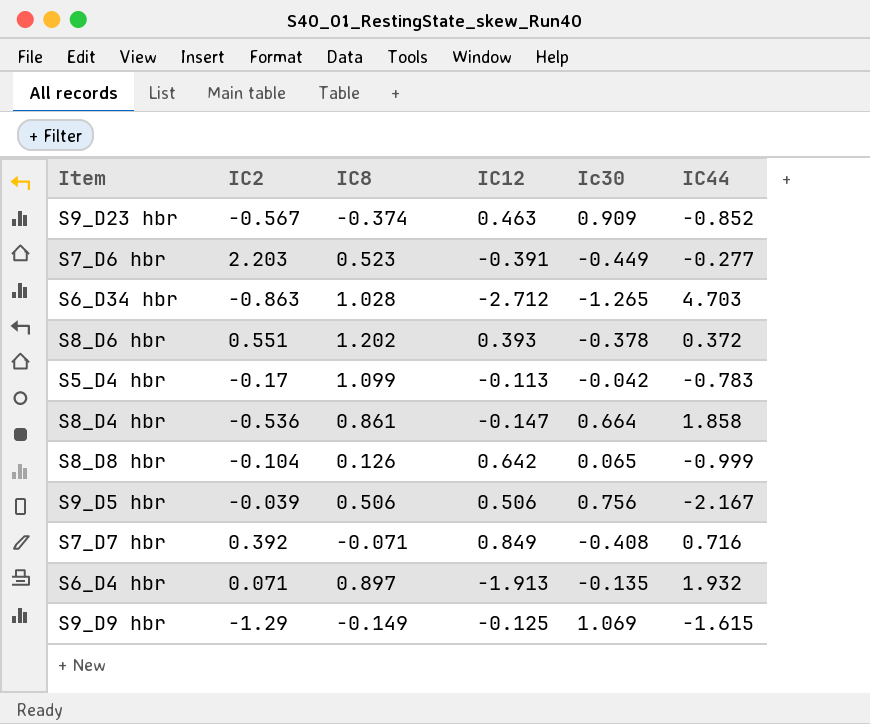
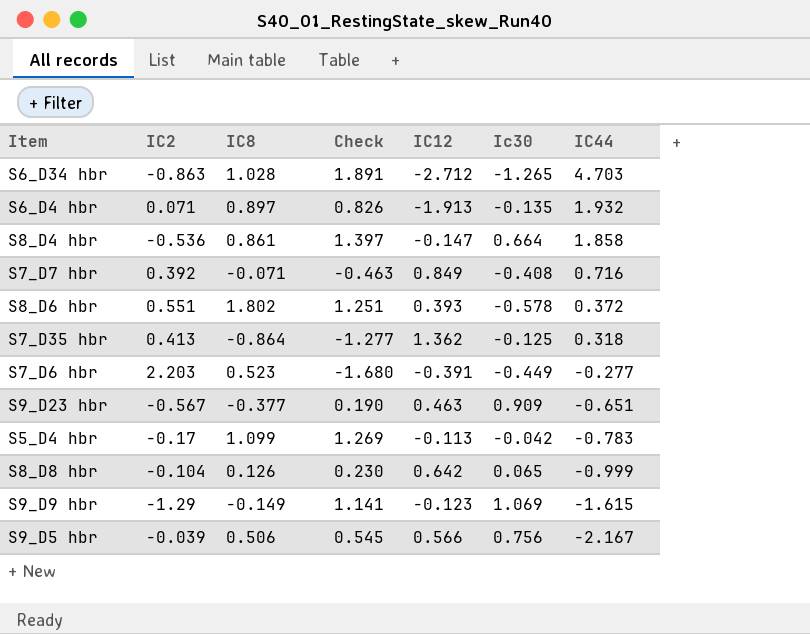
row order: none -> IC44 descending
column Check | formula: none -> [IC8] - [IC2]
S8_D6 hbr | IC8: 1.202 -> 1.802
S8_D6 hbr | Ic30: -0.378 -> -0.578
row S7_D35 hbr: none -> 0.413 | -0.864 | -1.277 | 1.362 | -0.125 | 0.318
S9_D23 hbr | IC8: -0.374 -> -0.377
S9_D23 hbr | IC44: -0.852 -> -0.651
S9_D9 hbr | IC12: -0.125 -> -0.123
S9_D5 hbr | IC12: 0.506 -> 0.566

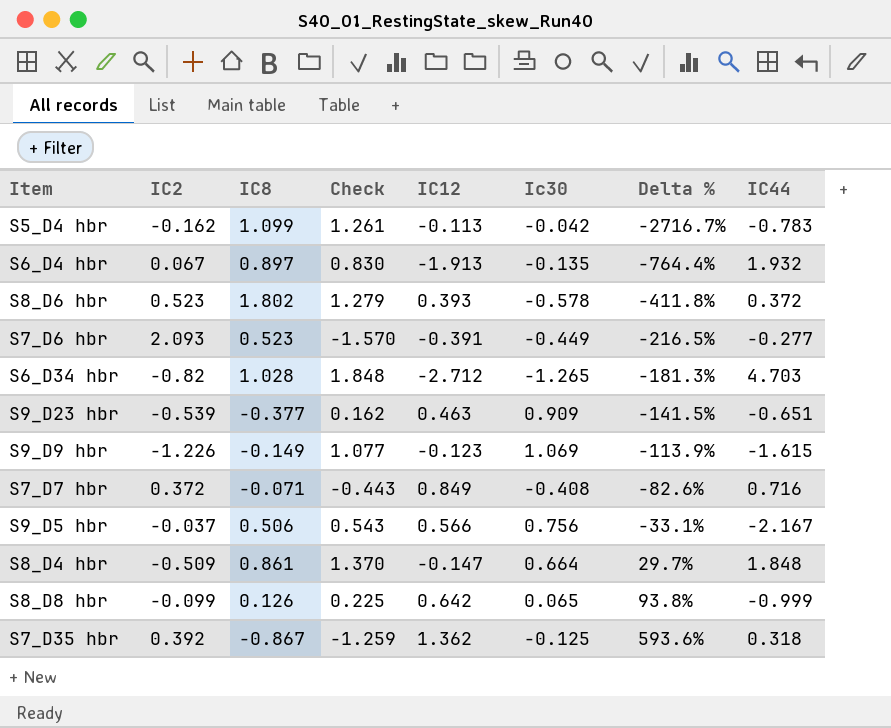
row order: IC44 descending -> Delta % ascending
column Delta % | formula: none -> ([IC8] - [Ic30]) / [Ic30]
S5_D4 hbr | IC2: -0.17 -> -0.162
S5_D4 hbr | Check: 1.269 -> 1.261
S6_D4 hbr | IC2: 0.071 -> 0.067
S6_D4 hbr | Check: 0.826 -> 0.830
S8_D6 hbr | IC2: 0.551 -> 0.523
S8_D6 hbr | Check: 1.251 -> 1.279
S7_D6 hbr | IC2: 2.203 -> 2.093
S7_D6 hbr | Check: -1.680 -> -1.570
S6_D34 hbr | IC2: -0.863 -> -0.82
S6_D34 hbr | Check: 1.891 -> 1.848
S9_D23 hbr | IC2: -0.567 -> -0.539
S9_D23 hbr | Check: 0.190 -> 0.162
S9_D9 hbr | IC2: -1.29 -> -1.226
S9_D9 hbr | Check: 1.141 -> 1.077
S7_D7 hbr | IC2: 0.392 -> 0.372
S7_D7 hbr | Check: -0.463 -> -0.443
S9_D5 hbr | IC2: -0.039 -> -0.037
S9_D5 hbr | Check: 0.545 -> 0.543
S8_D4 hbr | IC2: -0.536 -> -0.509
S8_D4 hbr | Check: 1.397 -> 1.370
S8_D4 hbr | IC44: 1.858 -> 1.848
S8_D8 hbr | IC2: -0.104 -> -0.099
S8_D8 hbr | Check: 0.230 -> 0.225
S7_D35 hbr | IC2: 0.413 -> 0.392
S7_D35 hbr | IC8: -0.864 -> -0.867
S7_D35 hbr | Check: -1.277 -> -1.259

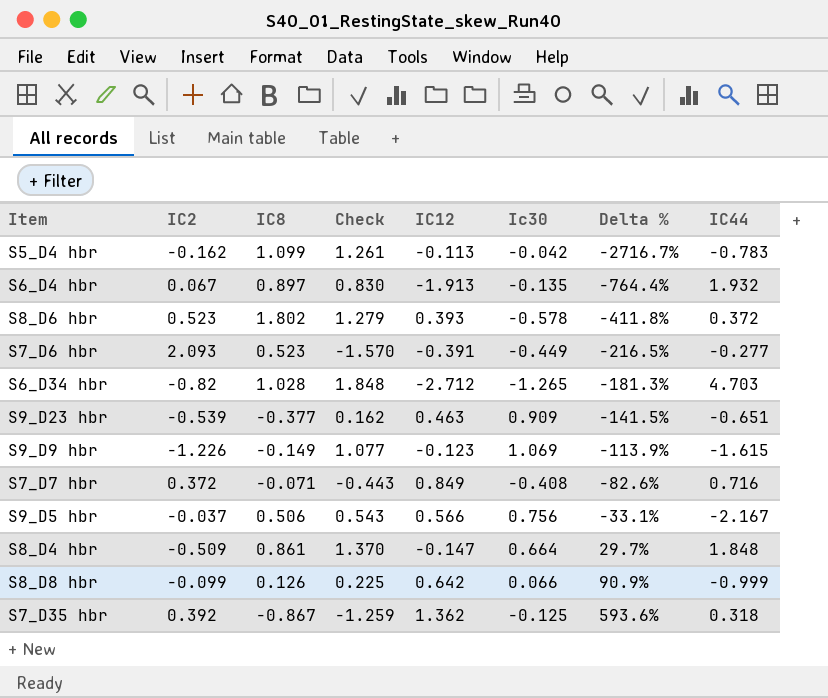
S8_D8 hbr | Ic30: 0.065 -> 0.066
S8_D8 hbr | Delta %: 93.8% -> 90.9%

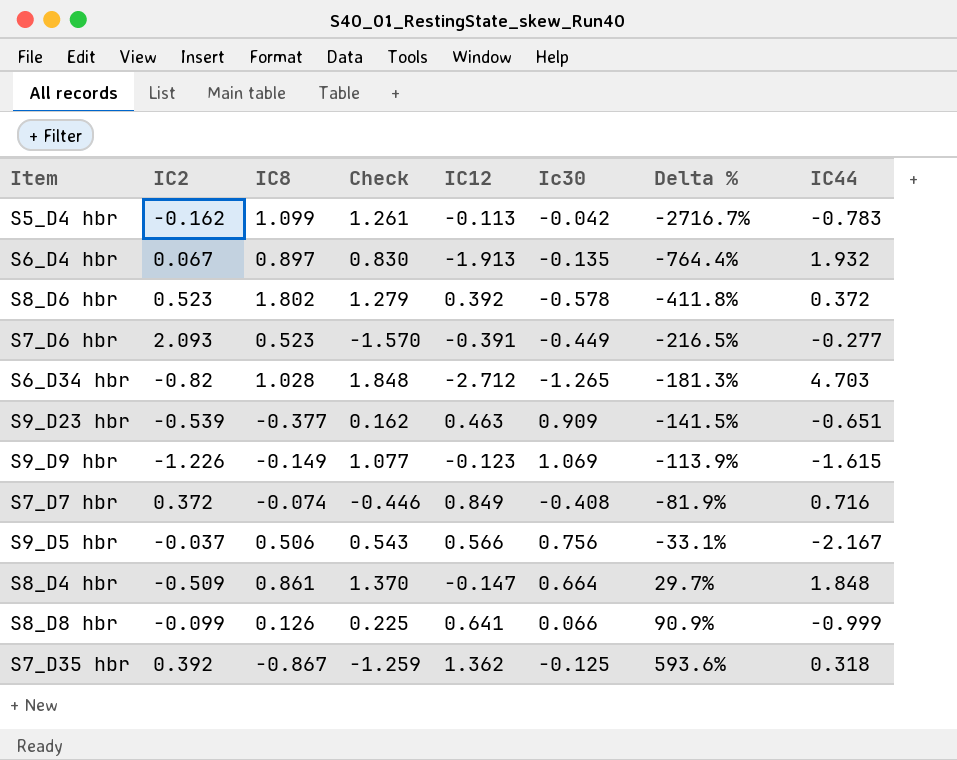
S8_D6 hbr | IC12: 0.393 -> 0.392
S7_D7 hbr | IC8: -0.071 -> -0.074
S7_D7 hbr | Check: -0.443 -> -0.446
S7_D7 hbr | Delta %: -82.6% -> -81.9%
S8_D8 hbr | IC12: 0.642 -> 0.641

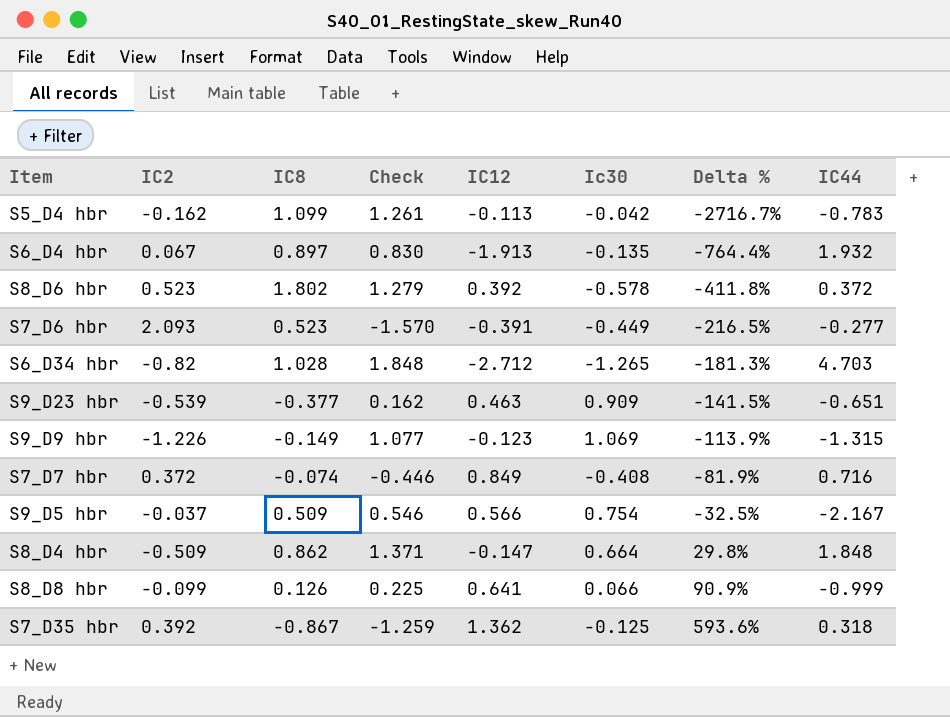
S9_D9 hbr | IC44: -1.615 -> -1.315
S9_D5 hbr | IC8: 0.506 -> 0.509
S9_D5 hbr | Check: 0.543 -> 0.546
S9_D5 hbr | Ic30: 0.756 -> 0.754
S9_D5 hbr | Delta %: -33.1% -> -32.5%
S8_D4 hbr | IC8: 0.861 -> 0.862
S8_D4 hbr | Check: 1.370 -> 1.371
S8_D4 hbr | Delta %: 29.7% -> 29.8%

